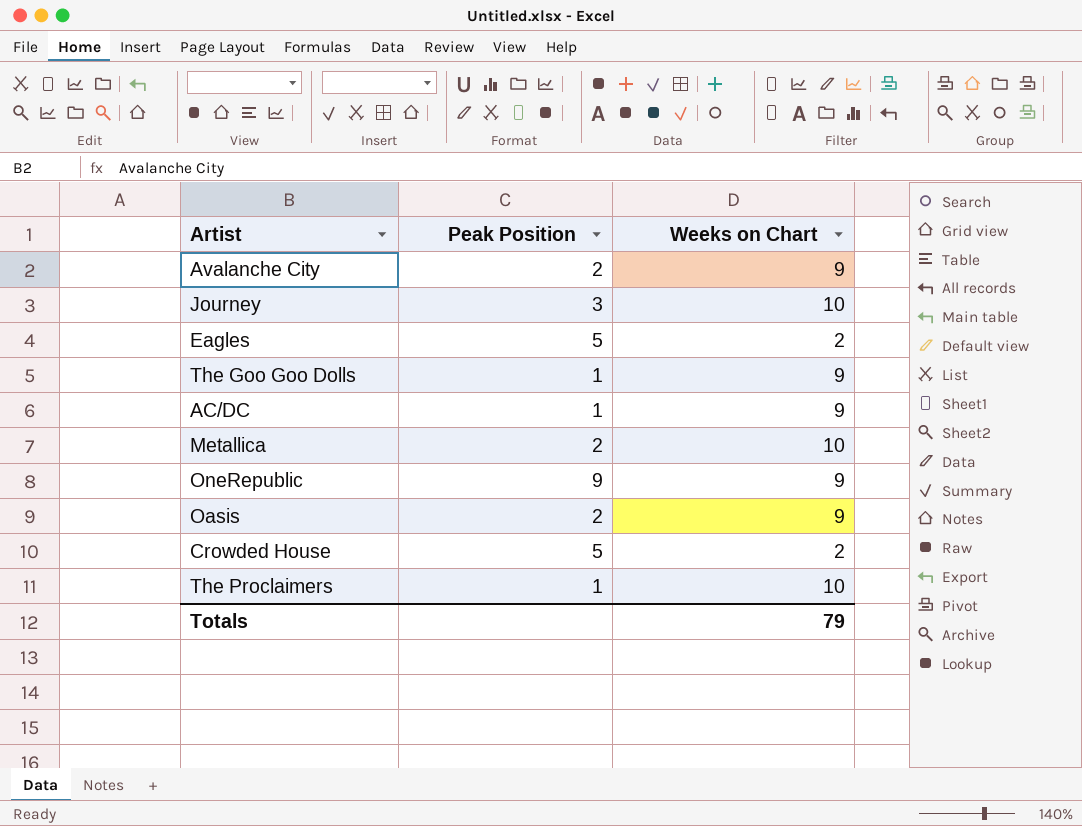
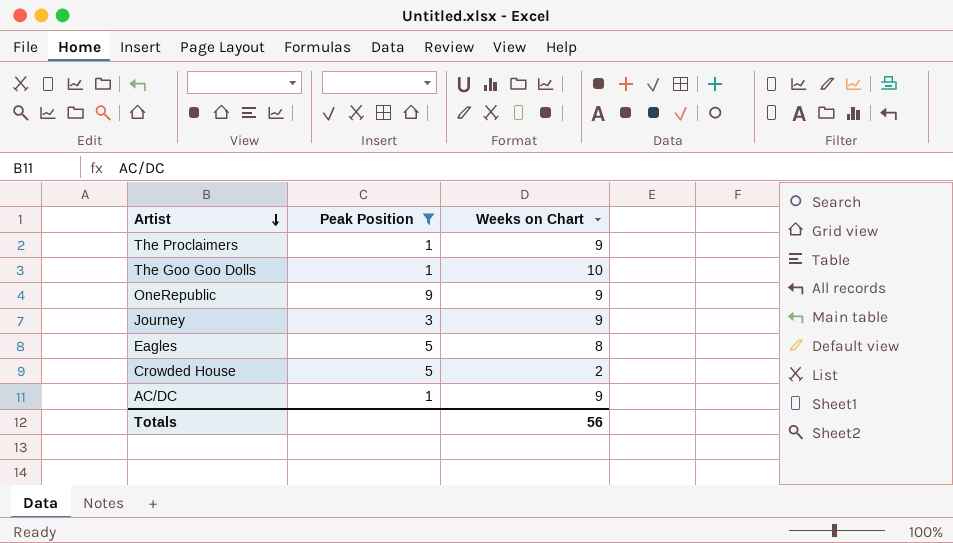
filter: none -> Peak Position != 2
row order: none -> Artist descending
The Proclaimers | Weeks on Chart: 10 -> 9
The Goo Goo Dolls | Weeks on Chart: 9 -> 10
Journey | Weeks on Chart: 10 -> 9
Eagles | Weeks on Chart: 2 -> 8
Totals | Weeks on Chart: 79 -> 56

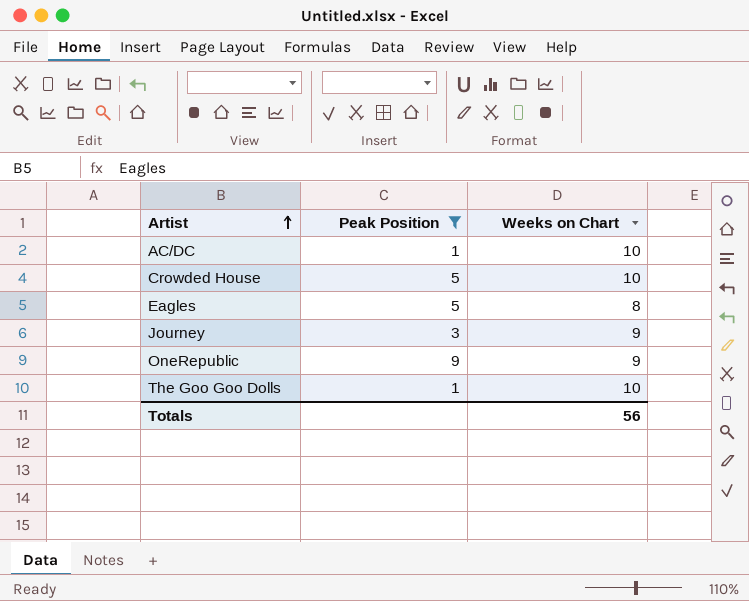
row order: Artist descending -> Artist ascending
row The Proclaimers: 1 | 9 -> none
AC/DC | Weeks on Chart: 9 -> 10
Crowded House | Weeks on Chart: 2 -> 10

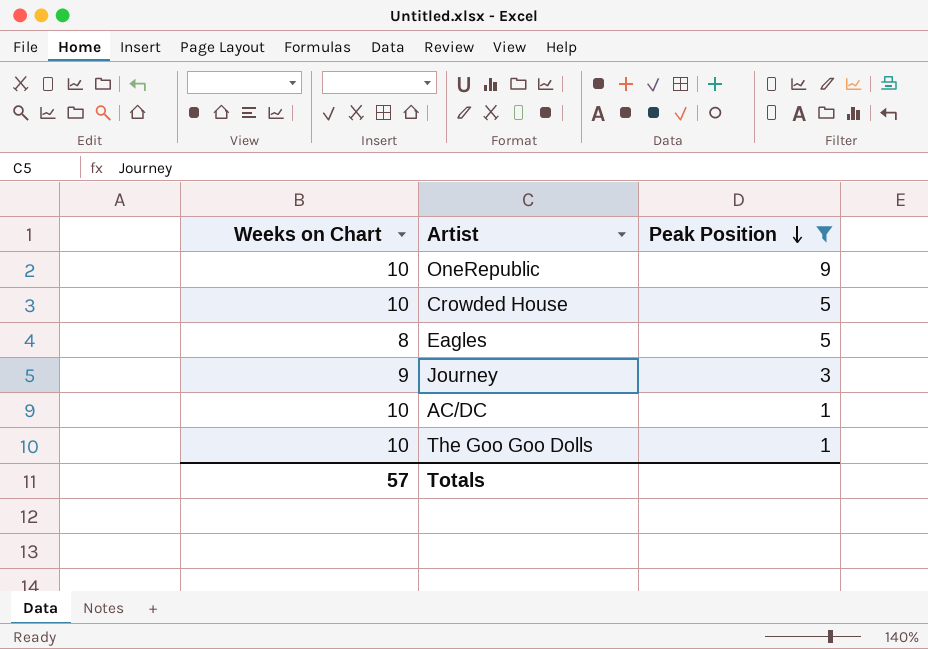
row order: Artist ascending -> Peak Position descending
column Weeks on Chart | position: 3 -> 1
OneRepublic | Weeks on Chart: 9 -> 10
Totals | Weeks on Chart: 56 -> 57

